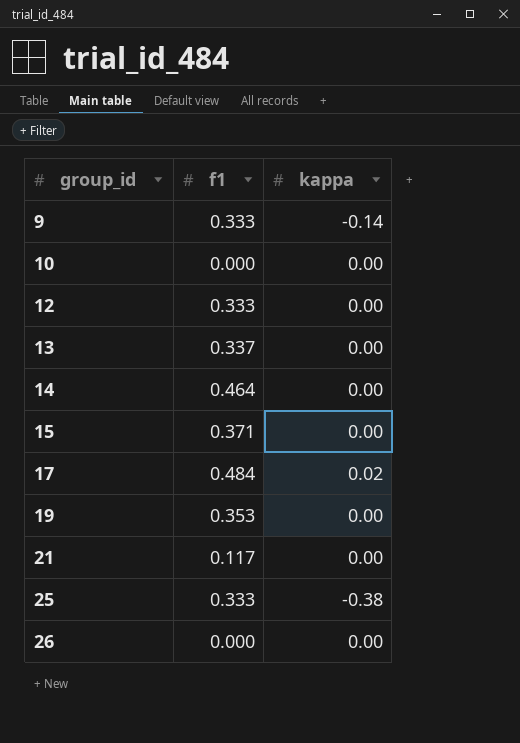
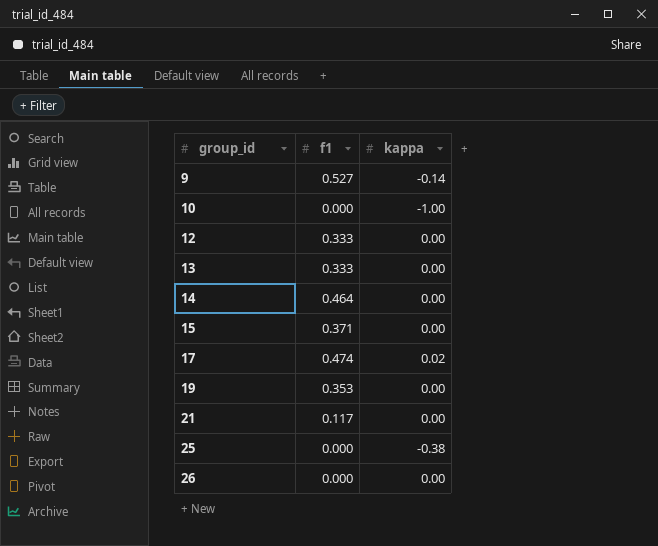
9 | f1: 0.333 -> 0.527
10 | kappa: 0.00 -> -1.00
13 | f1: 0.337 -> 0.333
17 | f1: 0.484 -> 0.474
25 | f1: 0.333 -> 0.000

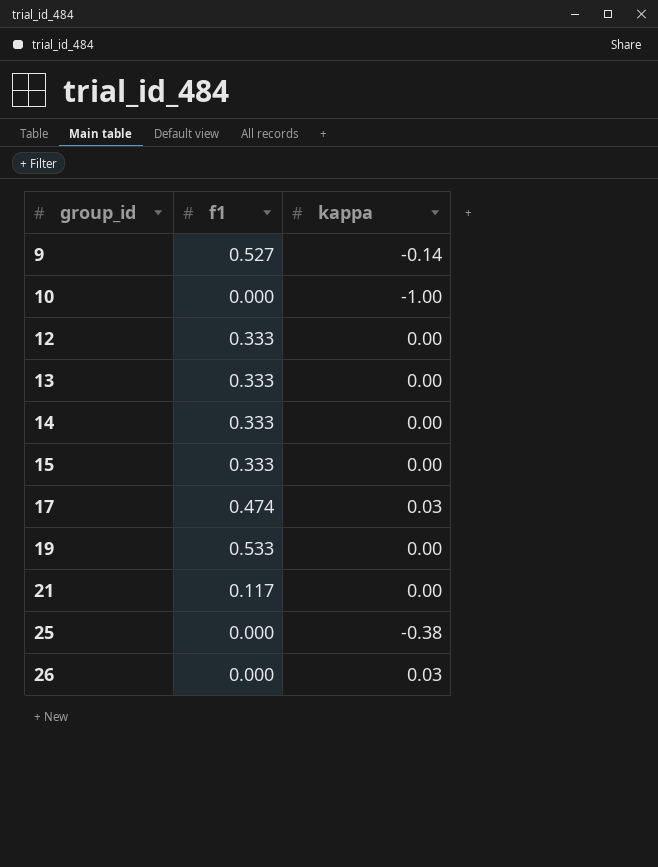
14 | f1: 0.464 -> 0.333
15 | f1: 0.371 -> 0.333
17 | kappa: 0.02 -> 0.03
19 | f1: 0.353 -> 0.533
26 | kappa: 0.00 -> 0.03

